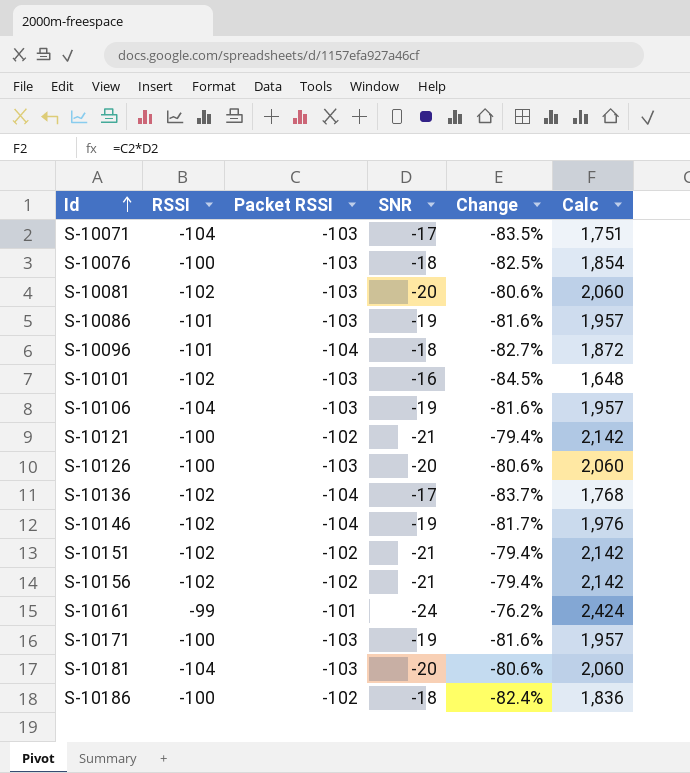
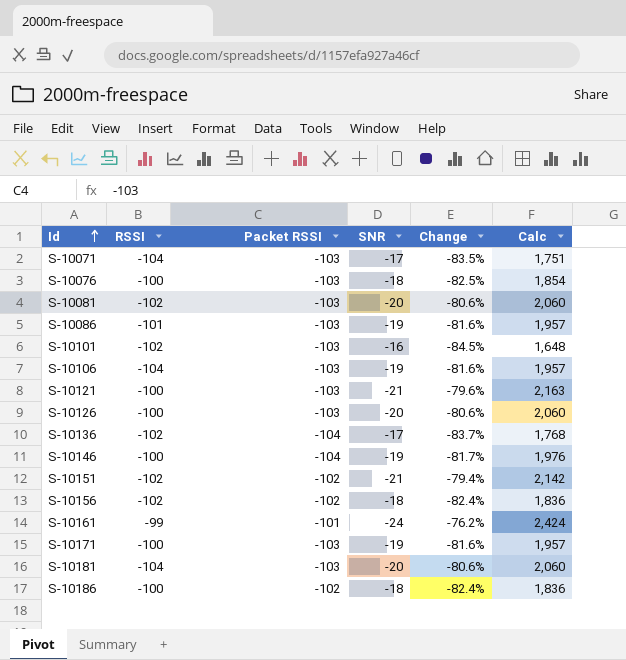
row S-10096: -101 | -104 | -18 | -82.7% | 1,872 -> none
S-10121 | Packet RSSI: -102 -> -103
S-10121 | Change: -79.4% -> -79.6%
S-10121 | Calc: 2,142 -> 2,163
S-10146 | RSSI: -102 -> -100
S-10156 | SNR: -21 -> -18
S-10156 | Change: -79.4% -> -82.4%
S-10156 | Calc: 2,142 -> 1,836

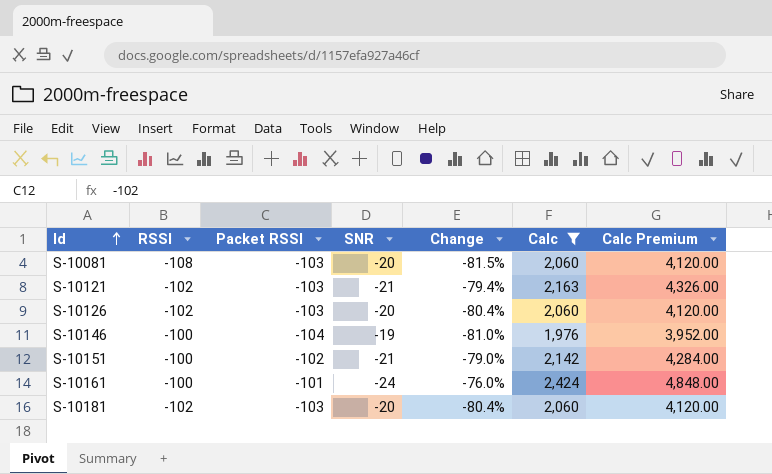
filter: none -> Calc >= 1,976
column Change | formula: ([SNR] - [Packet RSSI]) / [Packet RSSI] -> ([SNR] - [RSSI]) / [RSSI]
column Calc Premium | formula: none -> [Calc] * 2
S-10081 | RSSI: -102 -> -108
S-10121 | RSSI: -100 -> -102
S-10126 | RSSI: -100 -> -102
S-10151 | RSSI: -102 -> -100
S-10161 | RSSI: -99 -> -100
S-10181 | RSSI: -104 -> -102

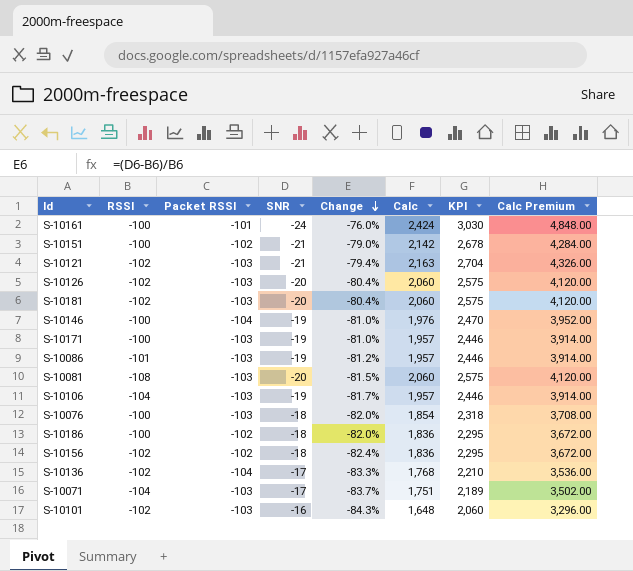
filter: Calc >= 1,976 -> none
row order: Id ascending -> Change descending
column KPI | formula: none -> [Calc] * 1.25

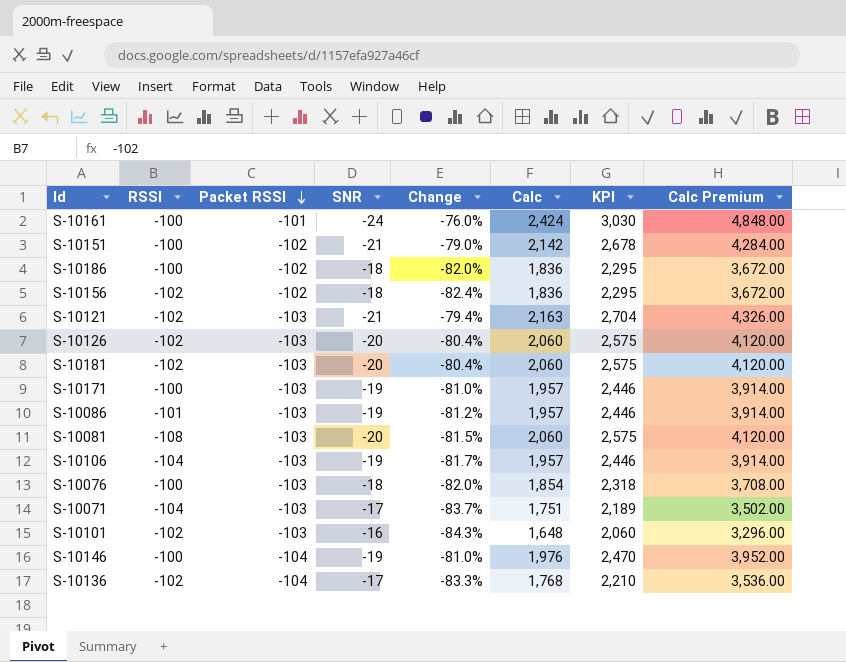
row order: Change descending -> Packet RSSI descending

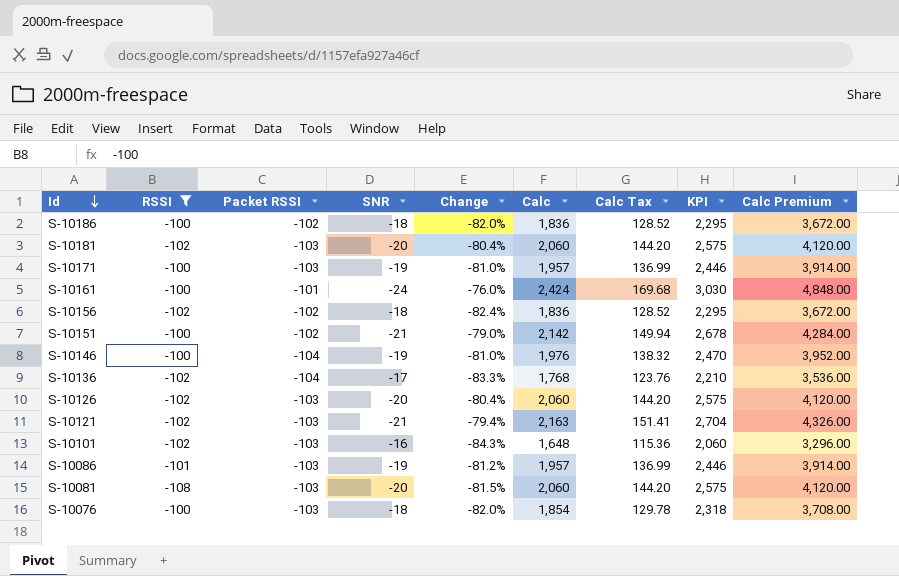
filter: none -> RSSI != -104
row order: Packet RSSI descending -> Id descending
column Calc Tax | formula: none -> [Calc] * 0.07

